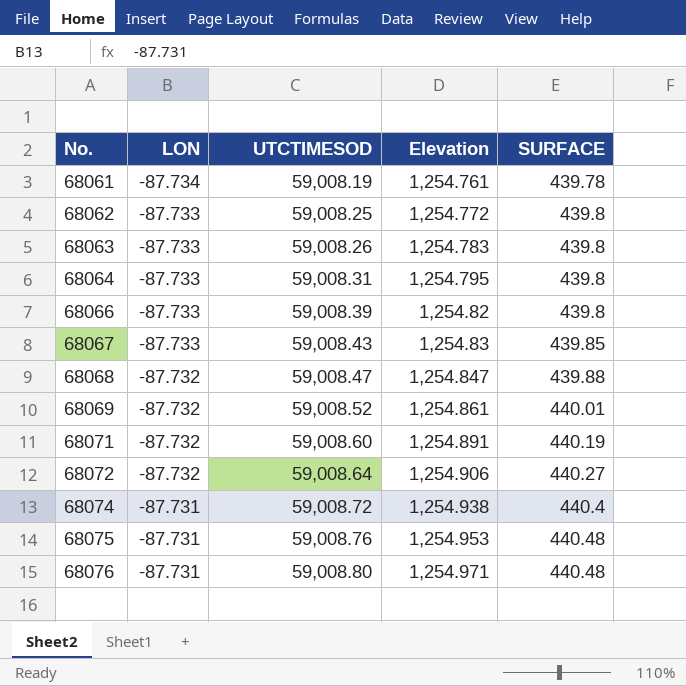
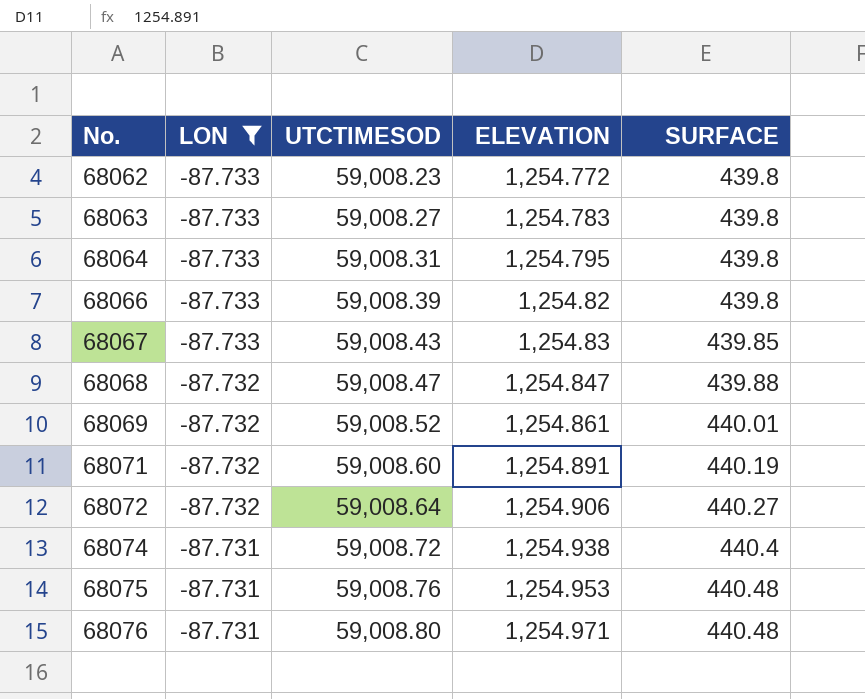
filter: none -> LON != -87.734
column name: Elevation -> ELEVATION
68062 | UTCTIMESOD: 59,008.25 -> 59,008.23
68063 | UTCTIMESOD: 59,008.26 -> 59,008.27

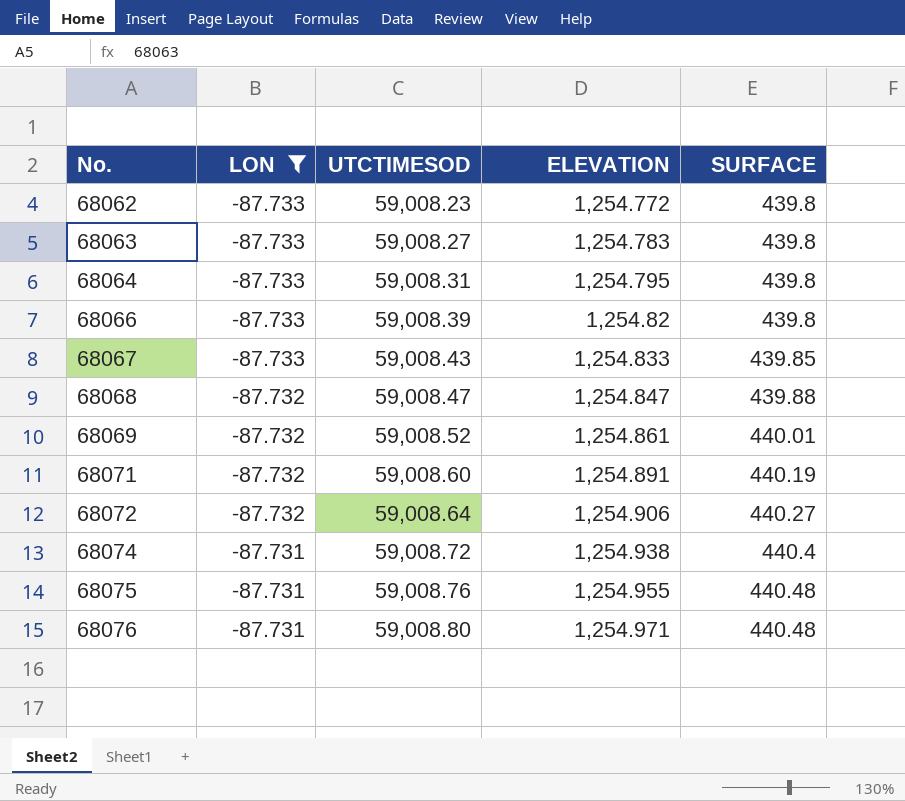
68067 | ELEVATION: 1,254.83 -> 1,254.833
68075 | ELEVATION: 1,254.953 -> 1,254.955

